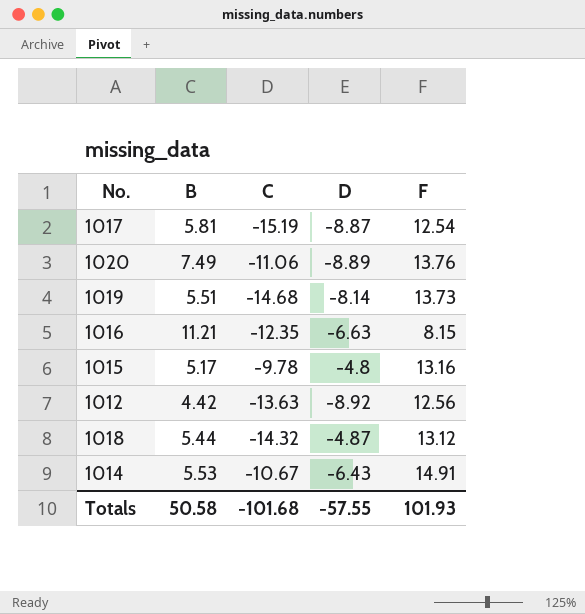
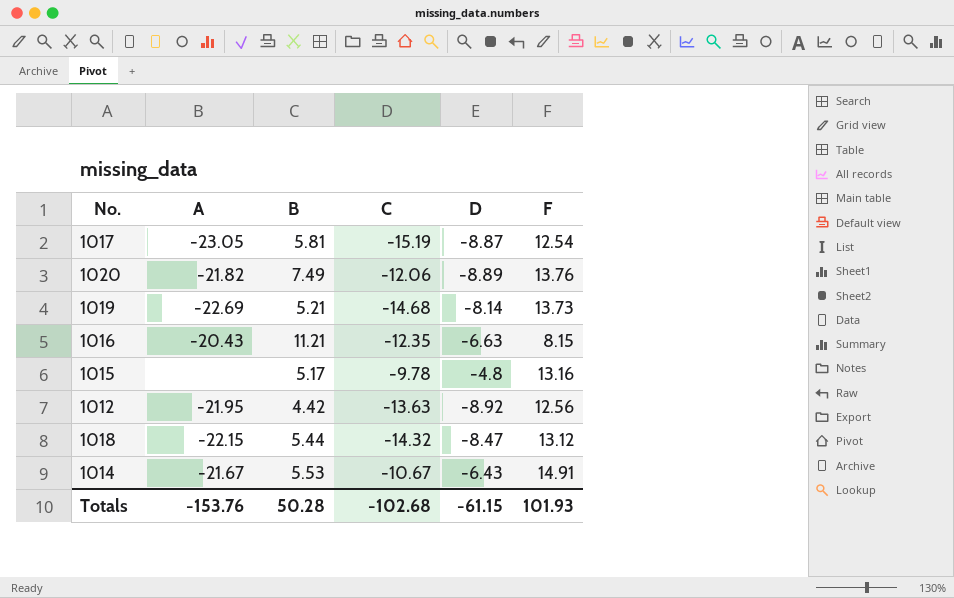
column A | position: none -> 2
1020 | C: -11.06 -> -12.06
1019 | B: 5.51 -> 5.21
1018 | D: -4.87 -> -8.47
Totals | B: 50.58 -> 50.28
Totals | C: -101.68 -> -102.68
Totals | D: -57.55 -> -61.15

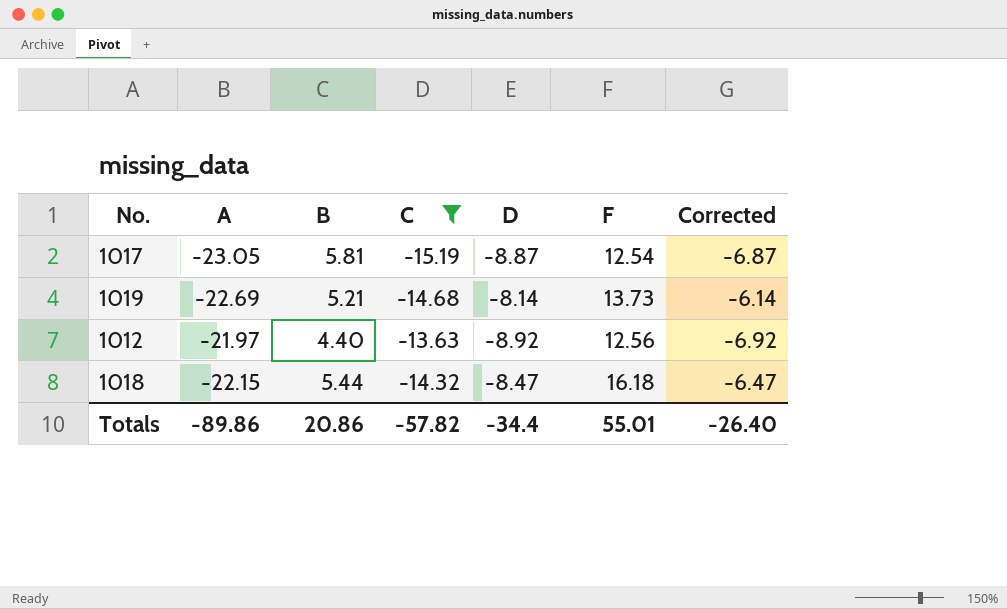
filter: none -> C <= -13.63
column Corrected | formula: none -> [D] + 2
1012 | A: -21.95 -> -21.97
1012 | B: 4.42 -> 4.40
1018 | F: 13.12 -> 16.18
Totals | A: -153.76 -> -89.86
Totals | B: 50.28 -> 20.86
Totals | C: -102.68 -> -57.82
Totals | D: -61.15 -> -34.4
Totals | F: 101.93 -> 55.01

